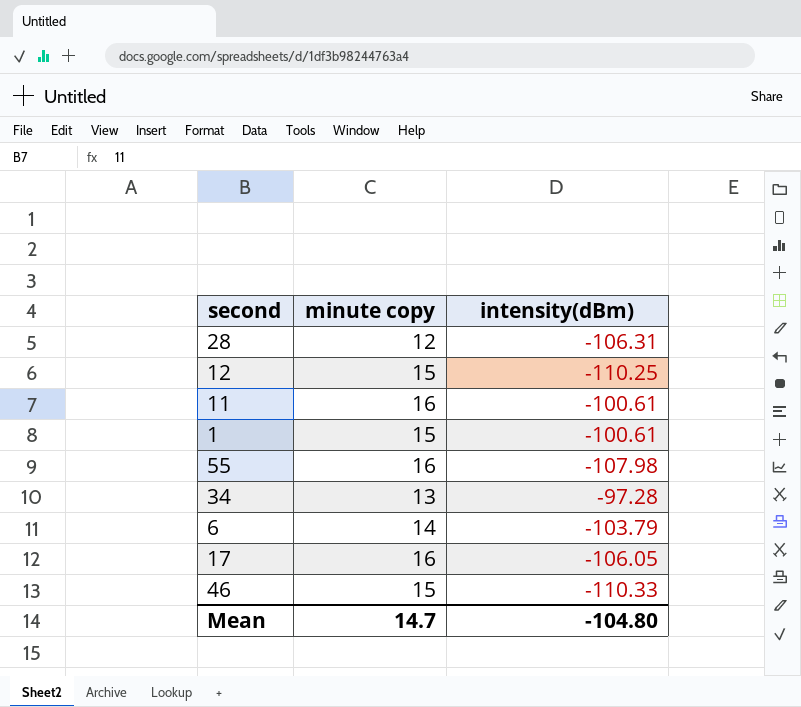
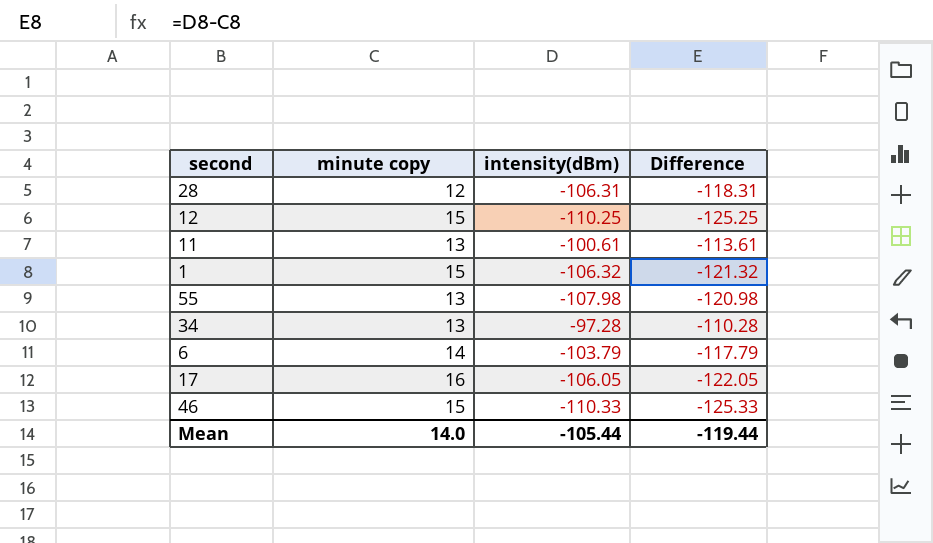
column Difference | formula: none -> [intensity(dBm)] - [minute copy]
11 | minute copy: 16 -> 13
1 | intensity(dBm): -100.61 -> -106.32
55 | minute copy: 16 -> 13
Mean | minute copy: 14.7 -> 14.0
Mean | intensity(dBm): -104.80 -> -105.44

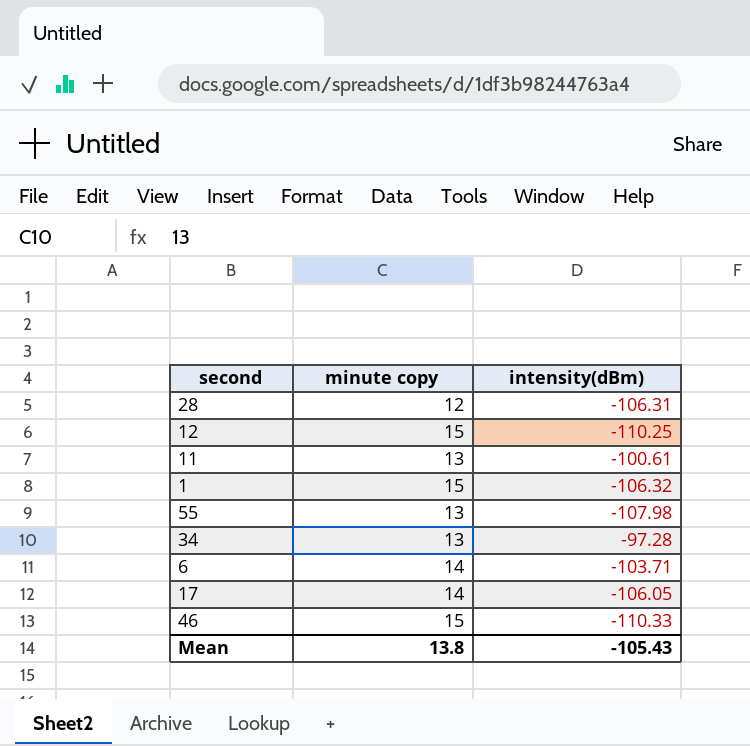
column Difference | formula: [intensity(dBm)] - [minute copy] -> none
6 | intensity(dBm): -103.79 -> -103.71
17 | minute copy: 16 -> 14
Mean | minute copy: 14.0 -> 13.8
Mean | intensity(dBm): -105.44 -> -105.43

